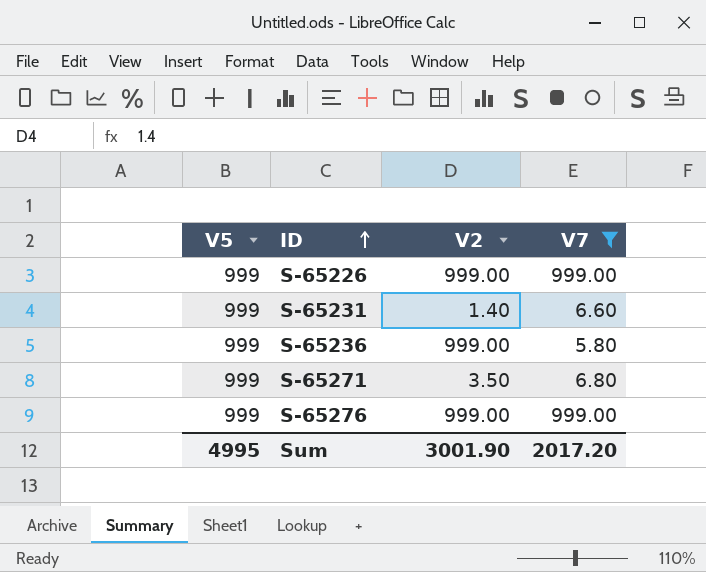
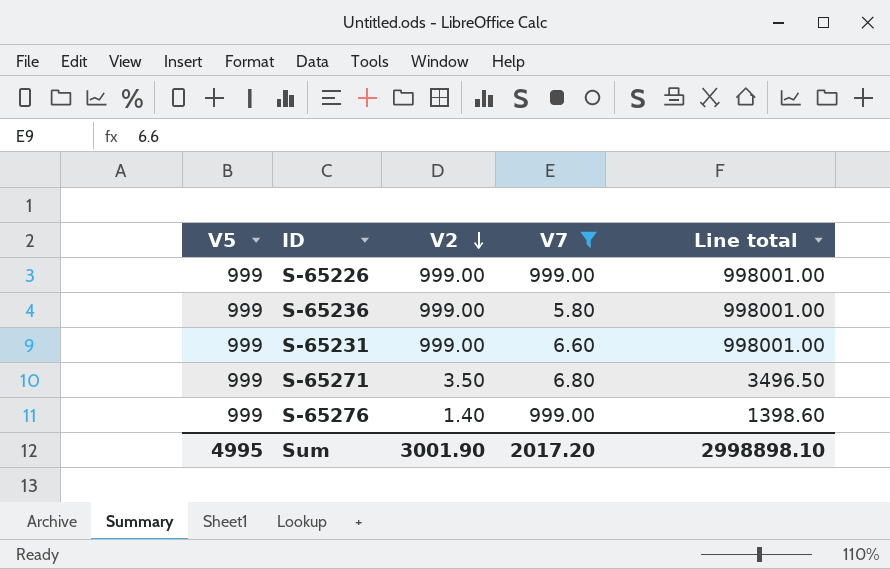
row order: ID ascending -> V2 descending
column Line total | formula: none -> [V5] * [V2]
S-65231 | V2: 1.40 -> 999.00
S-65276 | V2: 999.00 -> 1.40

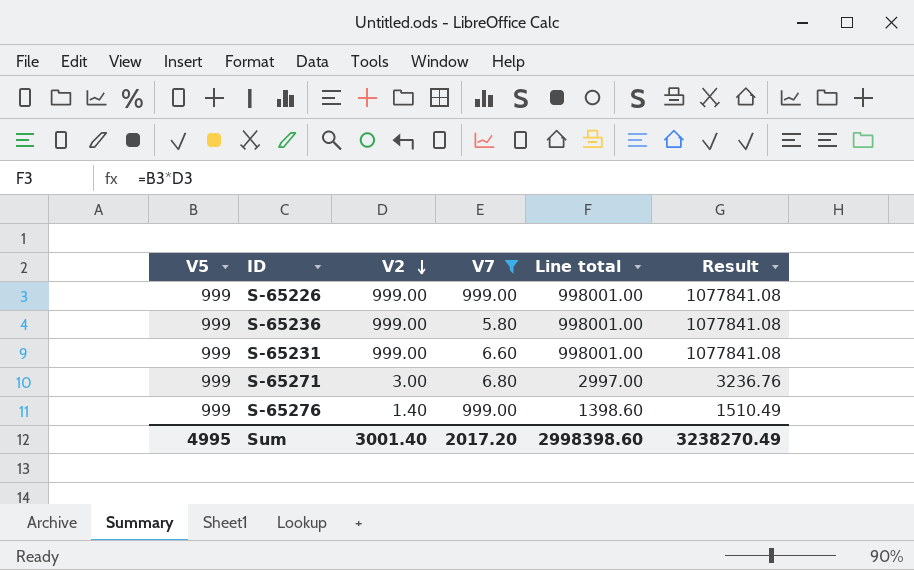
column Result | formula: none -> [Line total] * 1.08
S-65271 | V2: 3.50 -> 3.00
S-65271 | Line total: 3496.50 -> 2997.00
Sum | V2: 3001.90 -> 3001.40
Sum | Line total: 2998898.10 -> 2998398.60

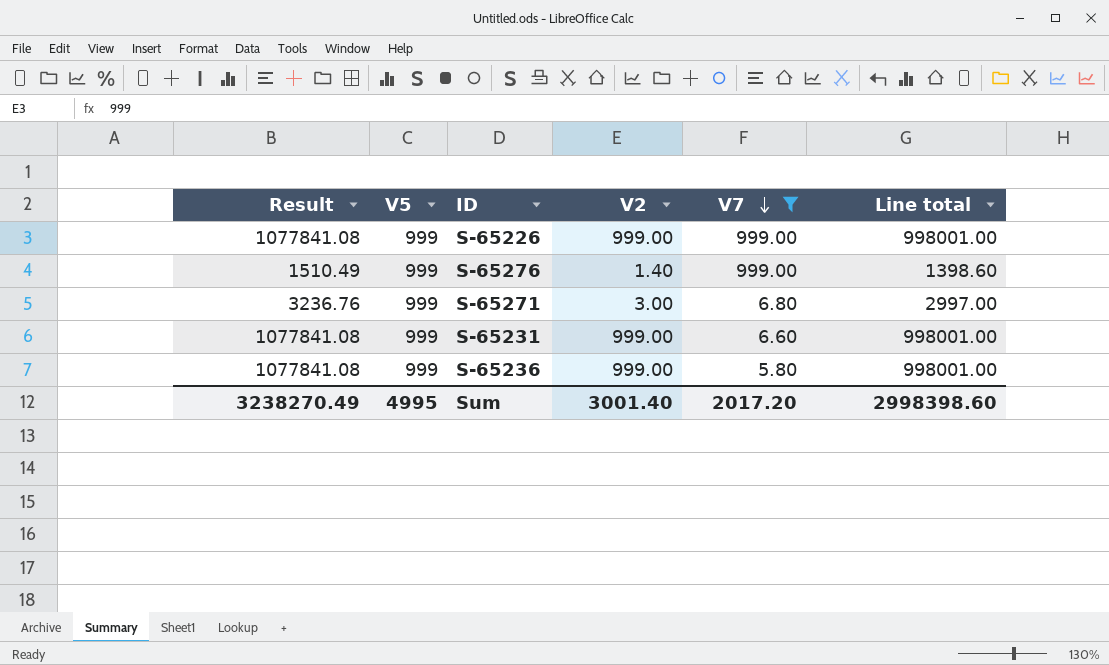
row order: V2 descending -> V7 descending
column Result | position: 6 -> 1

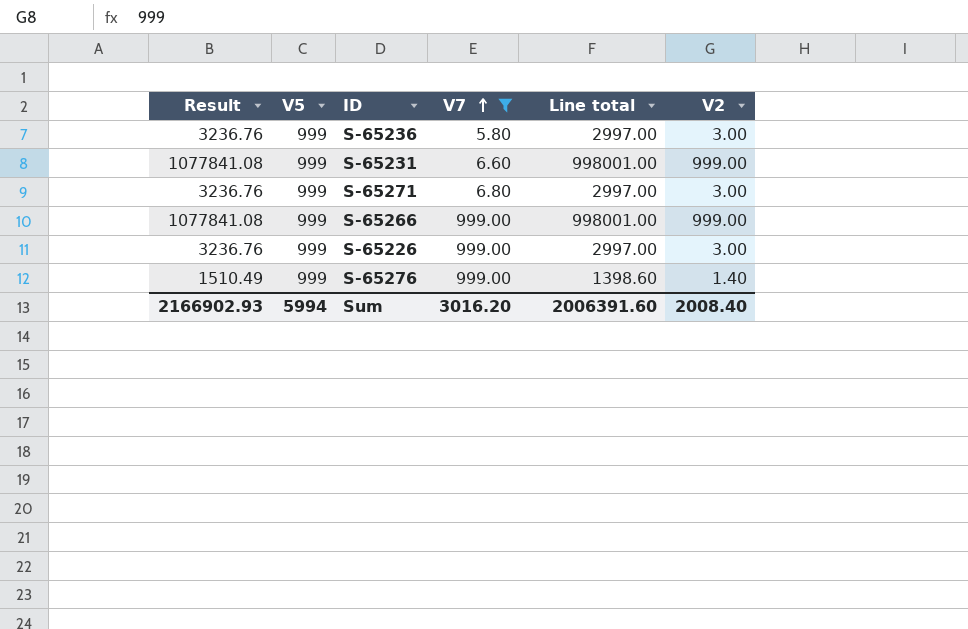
row order: V7 descending -> V7 ascending
column V2 | position: 4 -> 6
S-65236 | Result: 1077841.08 -> 3236.76
S-65236 | Line total: 998001.00 -> 2997.00
S-65236 | V2: 999.00 -> 3.00
row S-65266: none -> 1077841.08 | 999 | 999.00 | 998001.00 | 999.00
S-65226 | Result: 1077841.08 -> 3236.76
S-65226 | Line total: 998001.00 -> 2997.00
S-65226 | V2: 999.00 -> 3.00
Sum | Result: 3238270.49 -> 2166902.93
Sum | V5: 4995 -> 5994
Sum | V7: 2017.20 -> 3016.20
Sum | Line total: 2998398.60 -> 2006391.60
Sum | V2: 3001.40 -> 2008.40

